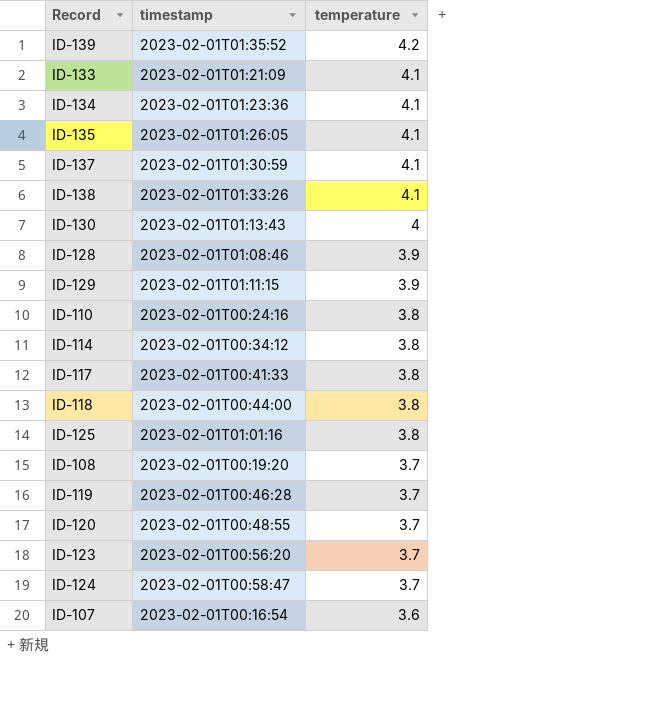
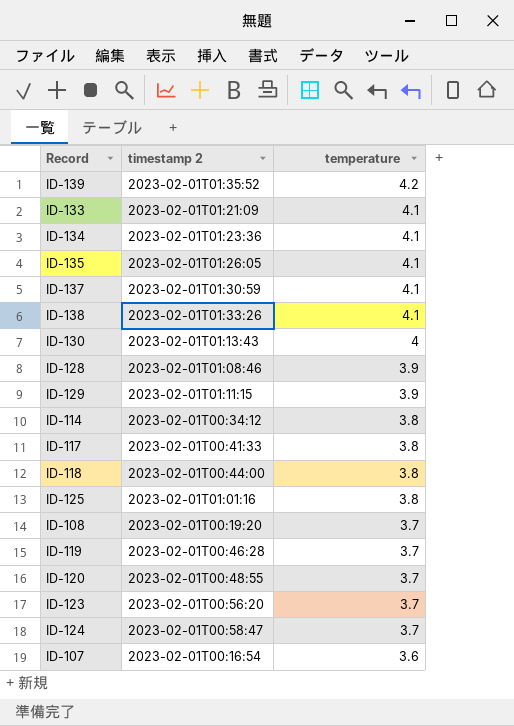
column name: timestamp -> timestamp 2
row ID-110: 2023-02-01T00:24:16 | 3.8 -> none

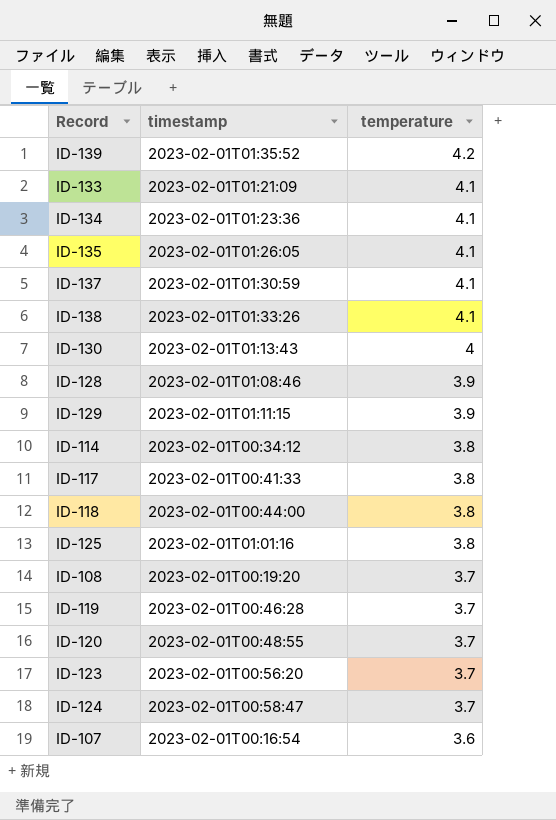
column name: timestamp 2 -> timestamp

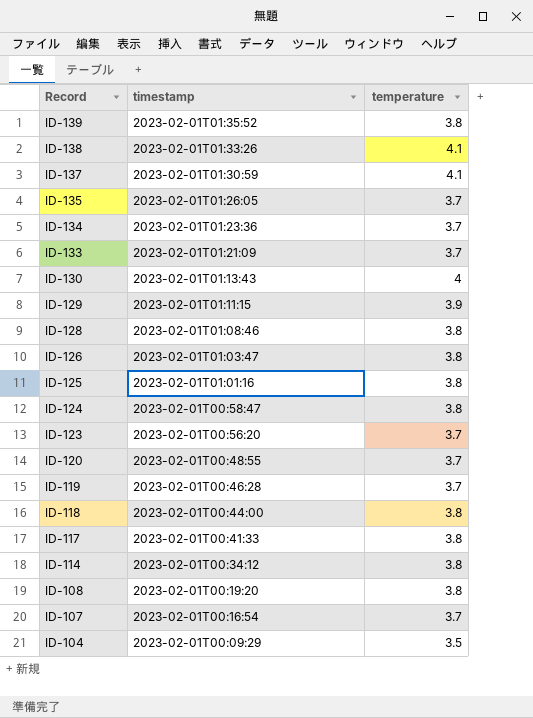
row order: temperature descending -> Record descending
ID-139 | temperature: 4.2 -> 3.8
ID-135 | temperature: 4.1 -> 3.7
ID-134 | temperature: 4.1 -> 3.7
ID-133 | temperature: 4.1 -> 3.7
ID-128 | temperature: 3.9 -> 3.8
row ID-126: none -> 2023-02-01T01:03:47 | 3.8
ID-124 | temperature: 3.7 -> 3.8
ID-108 | temperature: 3.7 -> 3.8
ID-107 | temperature: 3.6 -> 3.7
row ID-104: none -> 2023-02-01T00:09:29 | 3.5

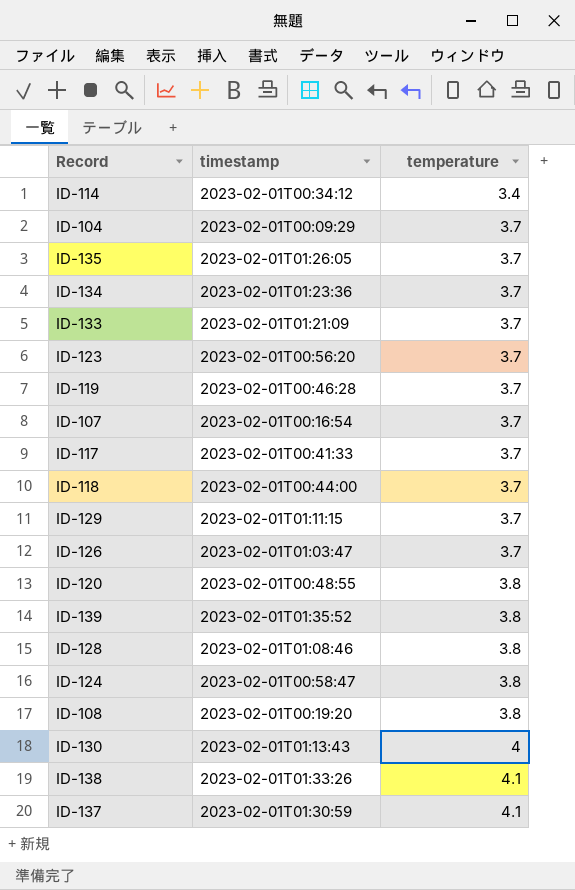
row order: Record descending -> temperature ascending
row ID-125: 2023-02-01T01:01:16 | 3.8 -> none
ID-114 | temperature: 3.8 -> 3.4
ID-104 | temperature: 3.5 -> 3.7
ID-117 | temperature: 3.8 -> 3.7
ID-118 | temperature: 3.8 -> 3.7
ID-129 | temperature: 3.9 -> 3.7
ID-126 | temperature: 3.8 -> 3.7
ID-120 | temperature: 3.7 -> 3.8

